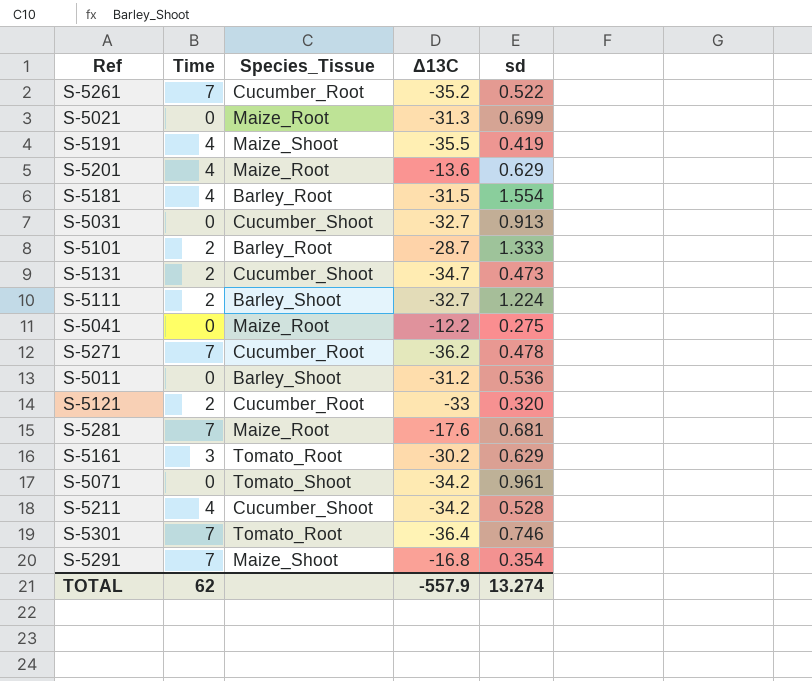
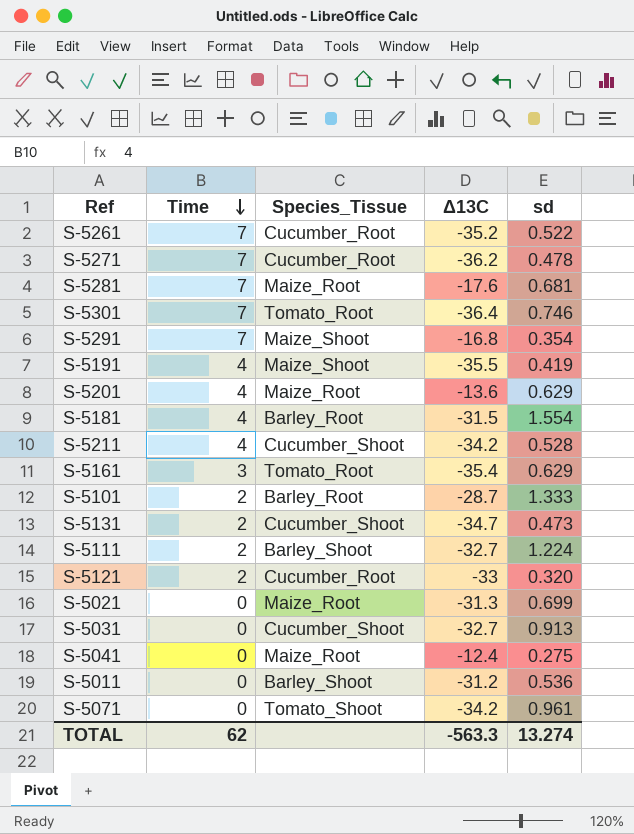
row order: none -> Time descending
S-5161 | Δ13C: -30.2 -> -35.4
S-5041 | Δ13C: -12.2 -> -12.4
TOTAL | Δ13C: -557.9 -> -563.3

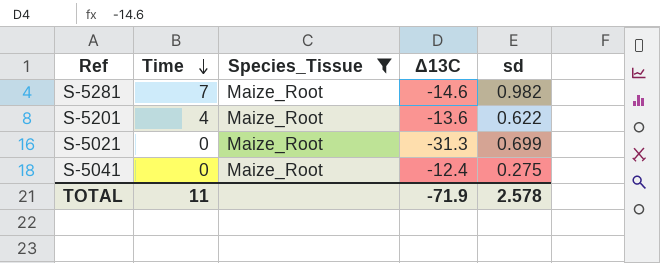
filter: none -> Species_Tissue = Maize_Root
S-5281 | Δ13C: -17.6 -> -14.6
S-5281 | sd: 0.681 -> 0.982
S-5201 | sd: 0.629 -> 0.622
TOTAL | Time: 62 -> 11
TOTAL | Δ13C: -563.3 -> -71.9
TOTAL | sd: 13.274 -> 2.578

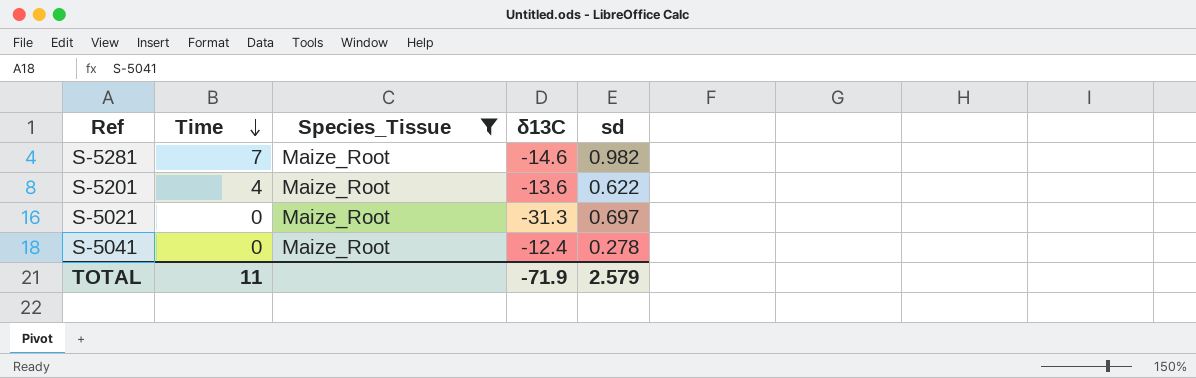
column name: Δ13C -> δ13C
S-5021 | sd: 0.699 -> 0.697
S-5041 | sd: 0.275 -> 0.278
TOTAL | sd: 2.578 -> 2.579

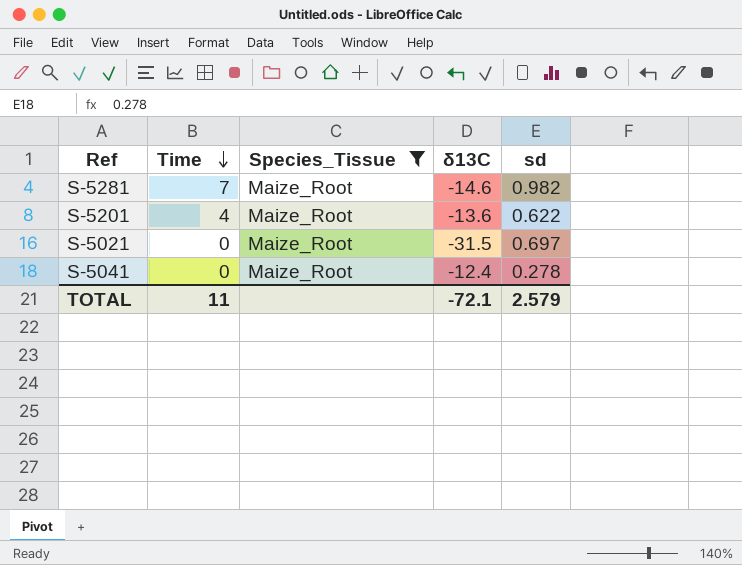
S-5021 | δ13C: -31.3 -> -31.5
TOTAL | δ13C: -71.9 -> -72.1

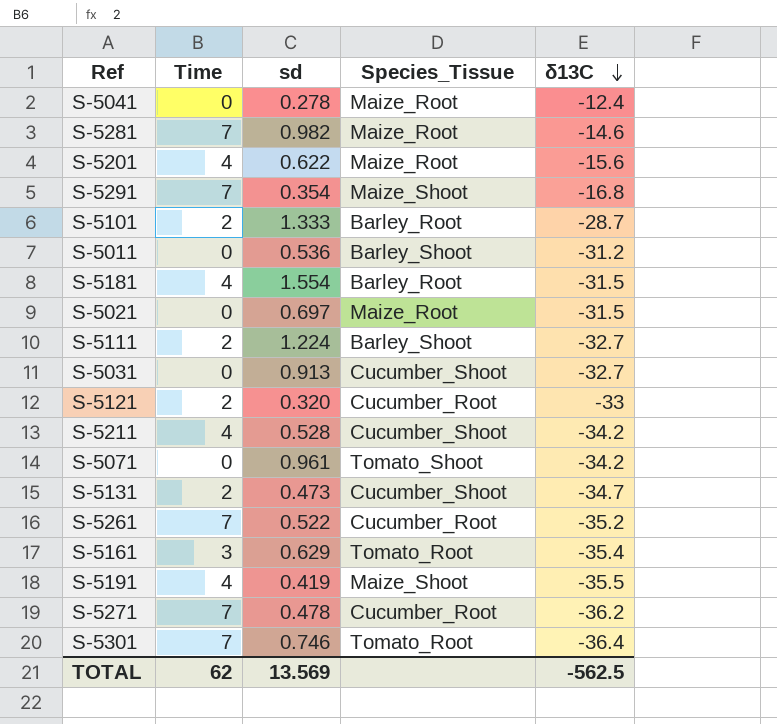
filter: Species_Tissue = Maize_Root -> none
row order: Time descending -> δ13C descending
column sd | position: 5 -> 3
S-5201 | δ13C: -13.6 -> -15.6
TOTAL | Time: 11 -> 62
TOTAL | sd: 2.579 -> 13.569
TOTAL | δ13C: -72.1 -> -562.5

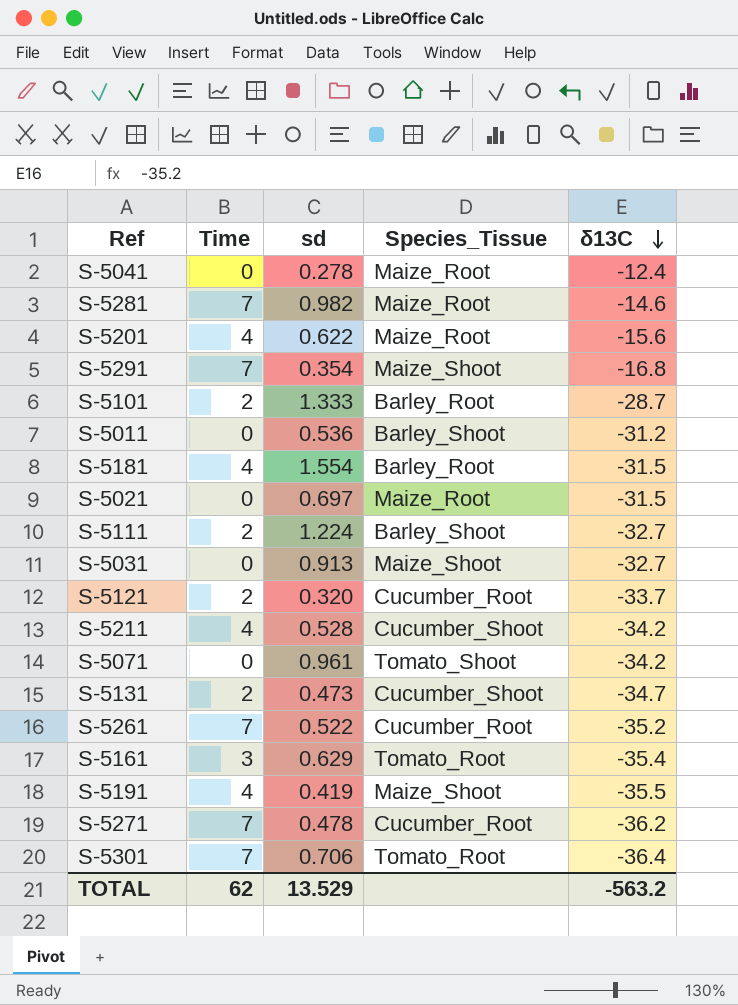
S-5031 | Species_Tissue: Cucumber_Shoot -> Maize_Shoot
S-5121 | δ13C: -33 -> -33.7
S-5301 | sd: 0.746 -> 0.706
TOTAL | sd: 13.569 -> 13.529
TOTAL | δ13C: -562.5 -> -563.2

